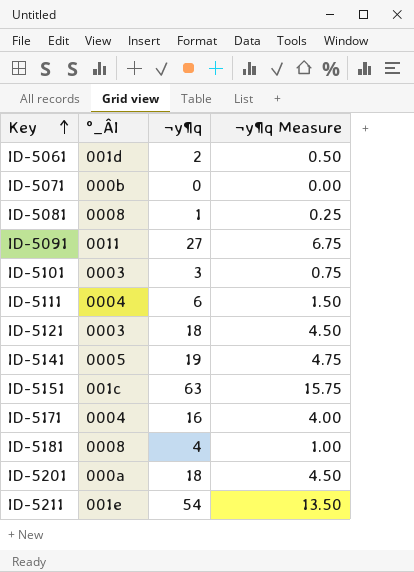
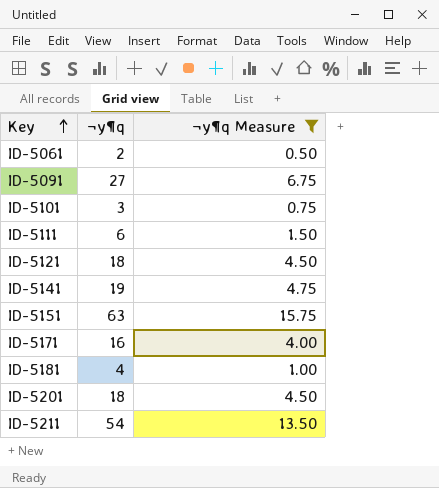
filter: none -> ¬y¶q Measure >= 0.50
column °_ÂI | position: 2 -> none

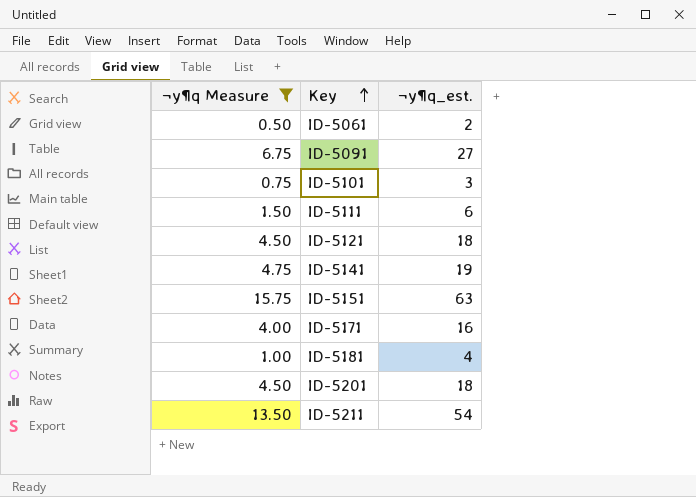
column ¬y¶q Measure | position: 3 -> 1
column name: ¬y¶q -> ¬y¶q_est.

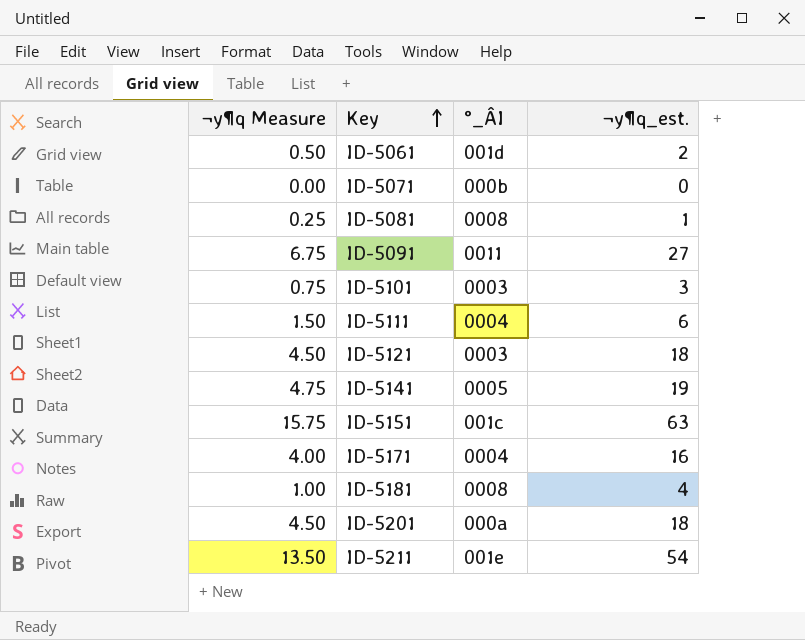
filter: ¬y¶q Measure >= 0.50 -> none
column °_ÂI | position: none -> 3

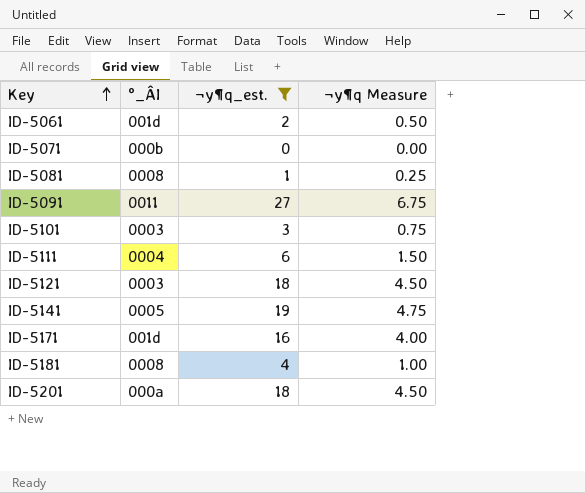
filter: none -> ¬y¶q_est. <= 27
column ¬y¶q Measure | position: 1 -> 4
ID-5171 | °_ÂI: 0004 -> 001d

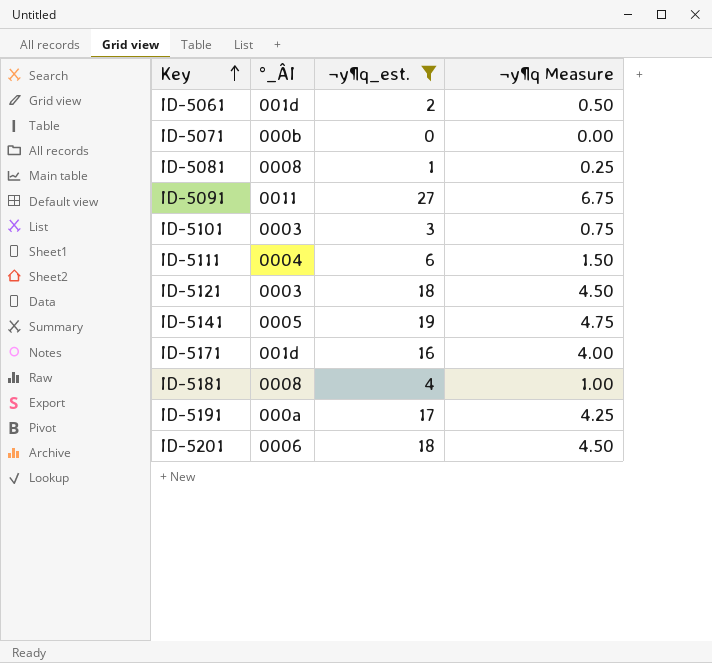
row ID-5191: none -> 000a | 17 | 4.25
ID-5201 | °_ÂI: 000a -> 0006

